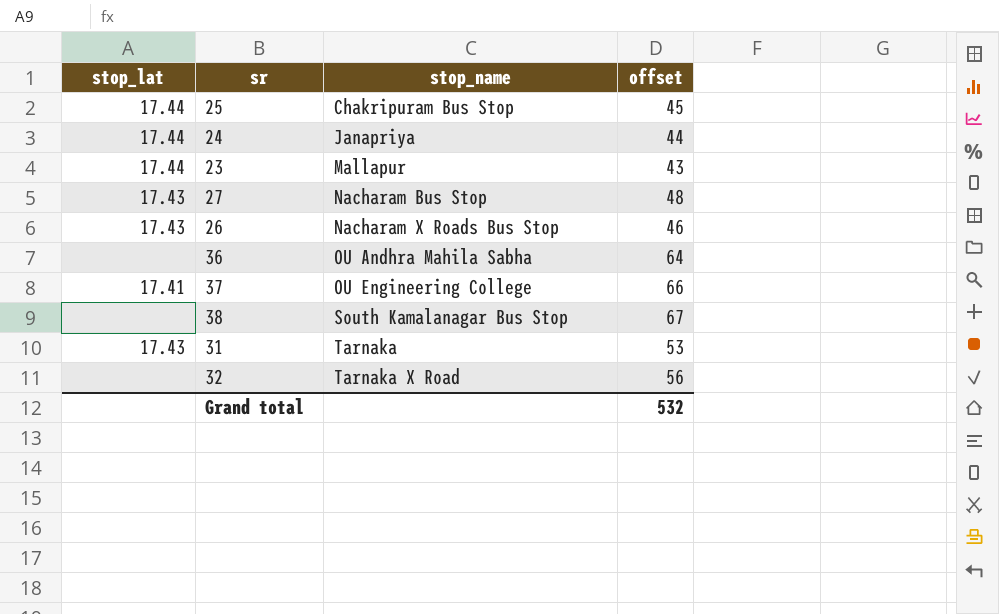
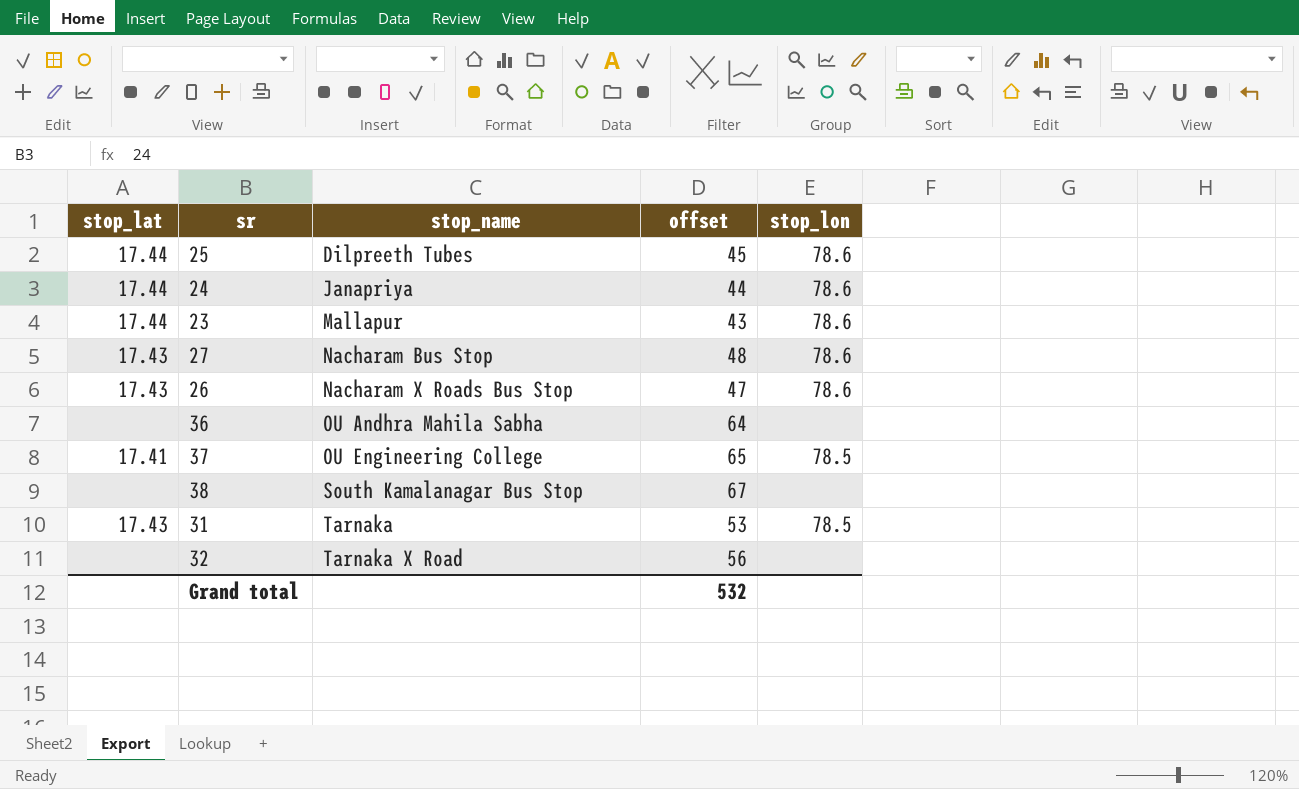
column stop_lon | position: none -> 5
25 | stop_name: Chakripuram Bus Stop -> Dilpreeth Tubes
26 | offset: 46 -> 47
37 | offset: 66 -> 65

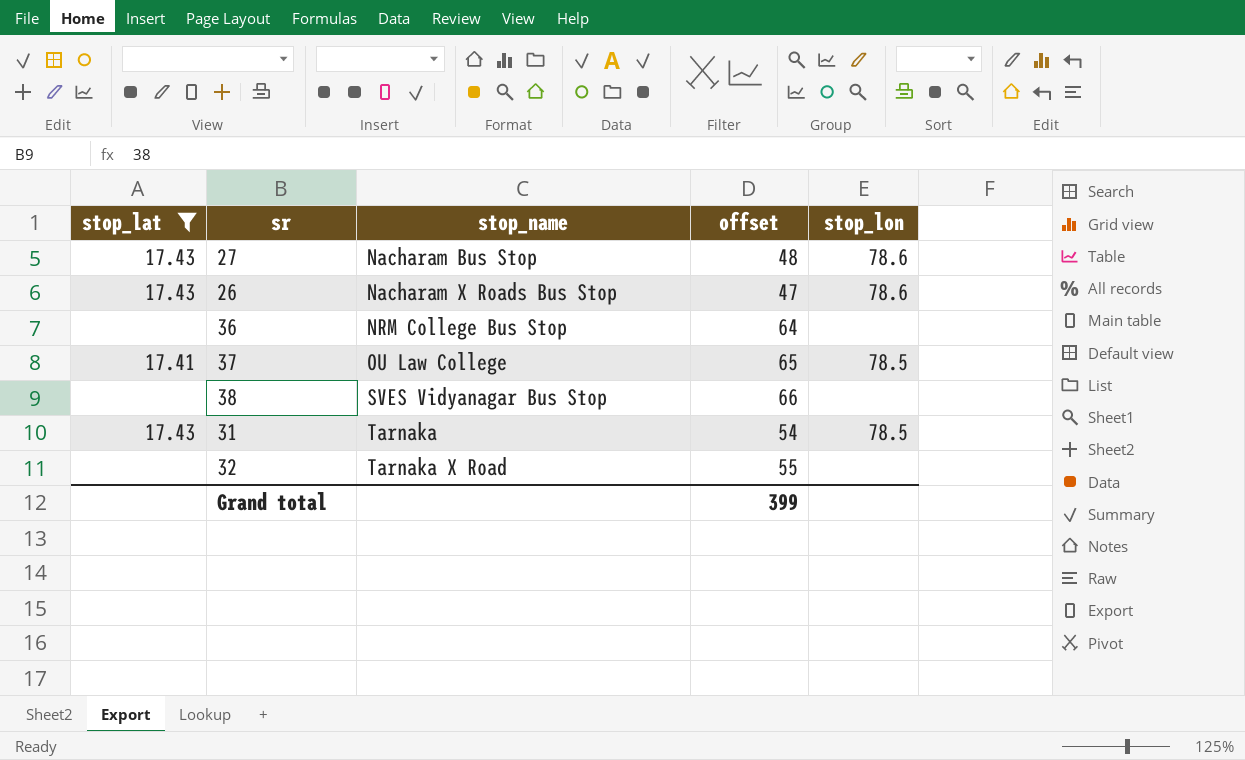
filter: none -> stop_lat != 17.44
36 | stop_name: OU Andhra Mahila Sabha -> NRM College Bus Stop
37 | stop_name: OU Engineering College -> OU Law College
38 | stop_name: South Kamalanagar Bus Stop -> SVES Vidyanagar Bus Stop
38 | offset: 67 -> 66
31 | offset: 53 -> 54
32 | offset: 56 -> 55
Grand total | offset: 532 -> 399

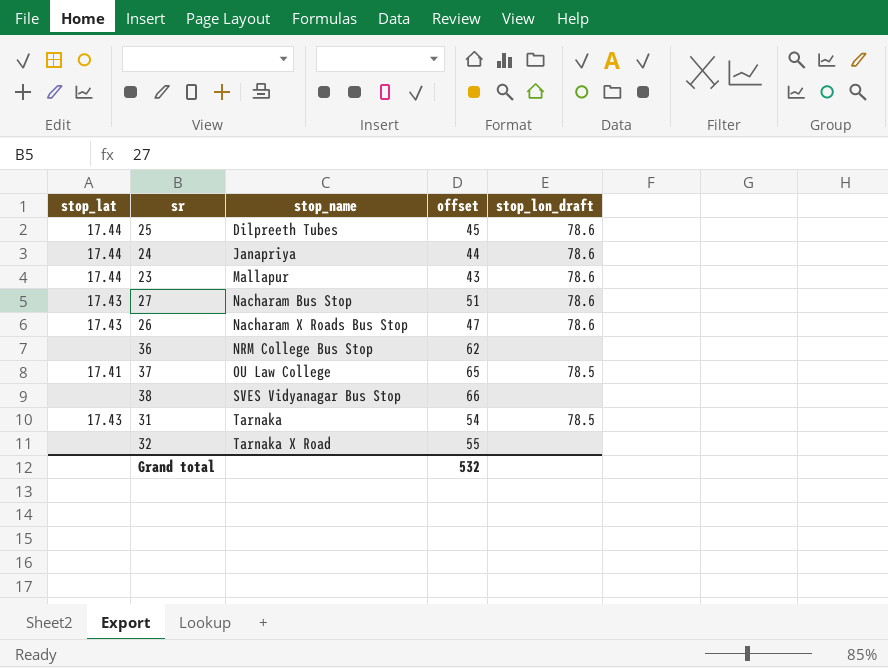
filter: stop_lat != 17.44 -> none
column name: stop_lon -> stop_lon_draft
27 | offset: 48 -> 51
36 | offset: 64 -> 62
Grand total | offset: 399 -> 532

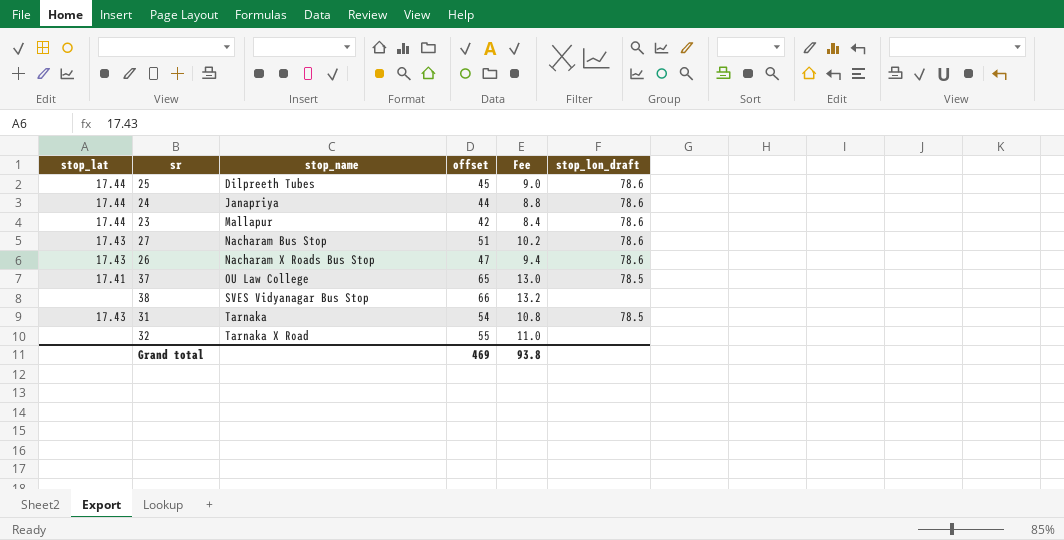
column Fee | formula: none -> [offset] * 0.2
row 36: none | NRM College Bus Stop | 62 | none -> none
23 | offset: 43 -> 42
Grand total | offset: 532 -> 469

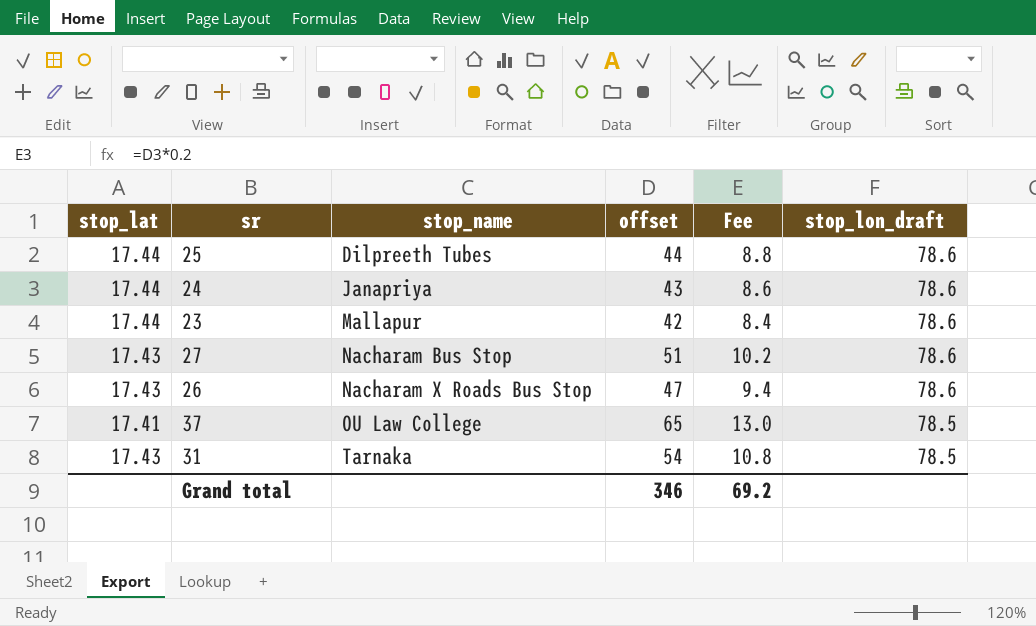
row 38: none | SVES Vidyanagar Bus Stop | 66 | 13.2 | none -> none
row 32: none | Tarnaka X Road | 55 | 11.0 | none -> none
25 | offset: 45 -> 44
25 | Fee: 9.0 -> 8.8
24 | offset: 44 -> 43
24 | Fee: 8.8 -> 8.6
Grand total | offset: 469 -> 346
Grand total | Fee: 93.8 -> 69.2

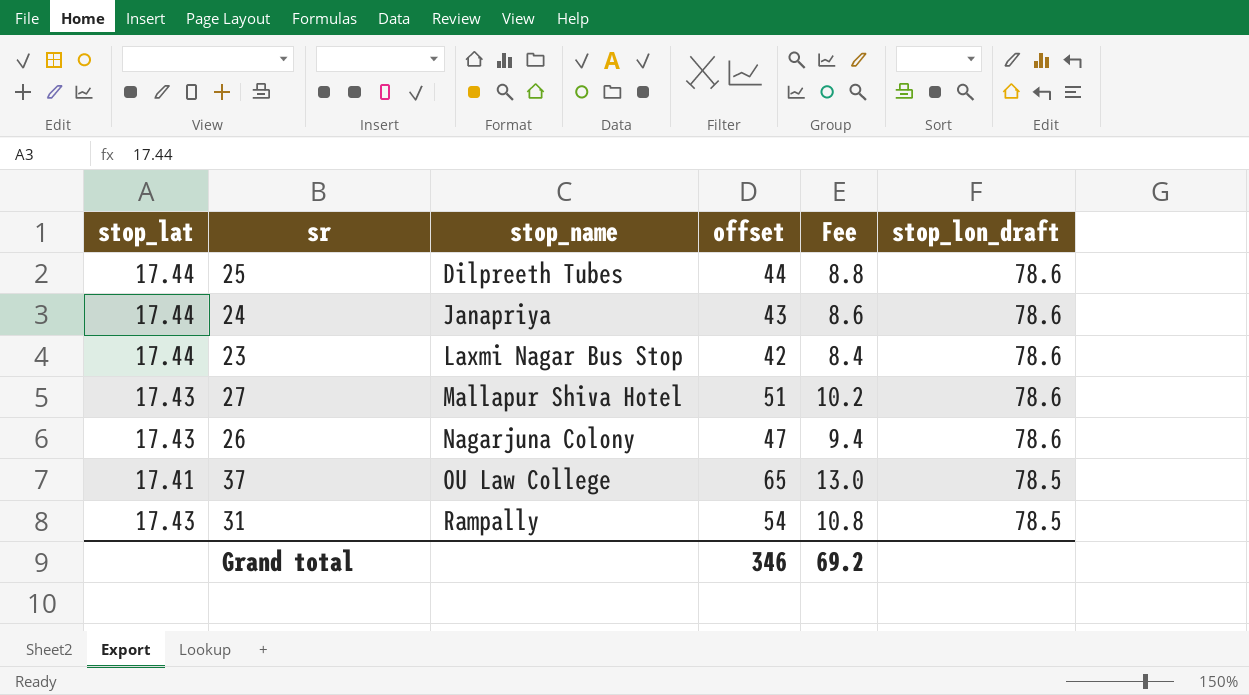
23 | stop_name: Mallapur -> Laxmi Nagar Bus Stop
27 | stop_name: Nacharam Bus Stop -> Mallapur Shiva Hotel
26 | stop_name: Nacharam X Roads Bus Stop -> Nagarjuna Colony
31 | stop_name: Tarnaka -> Rampally

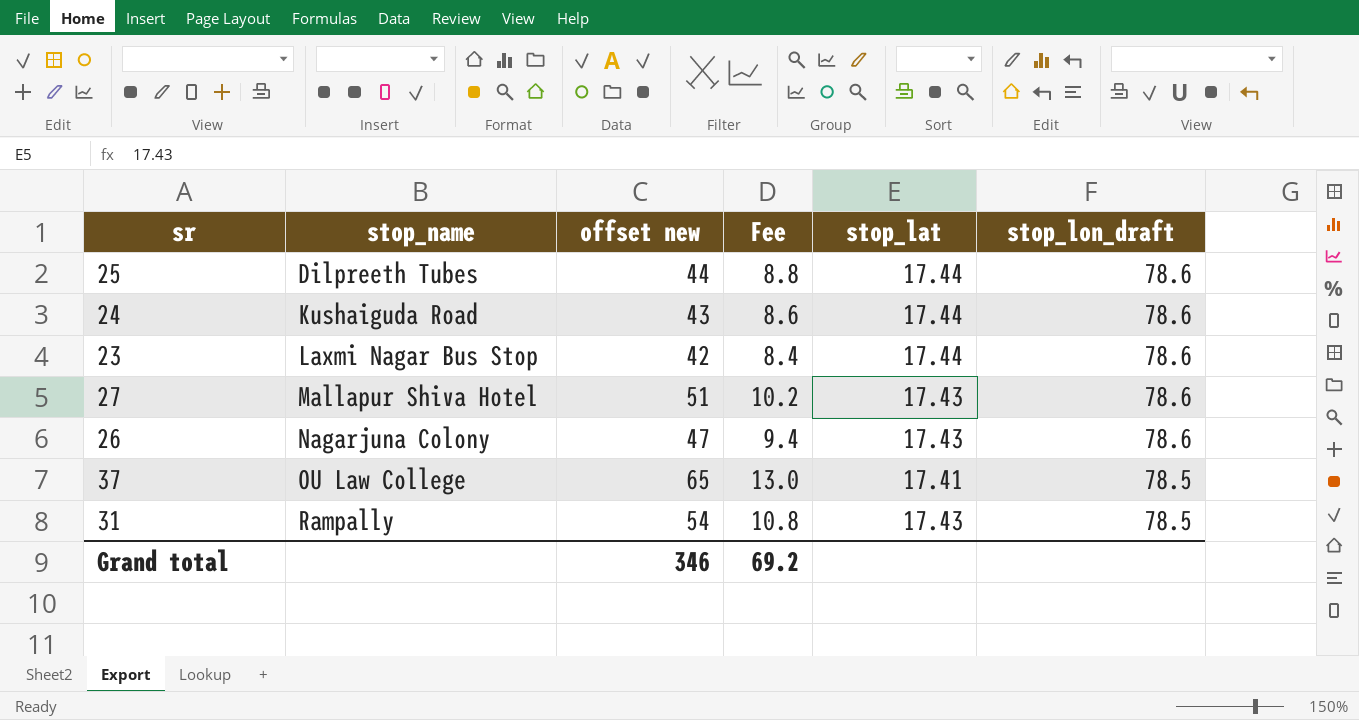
column name: offset -> offset new
column stop_lat | position: 1 -> 5
24 | stop_name: Janapriya -> Kushaiguda Road

